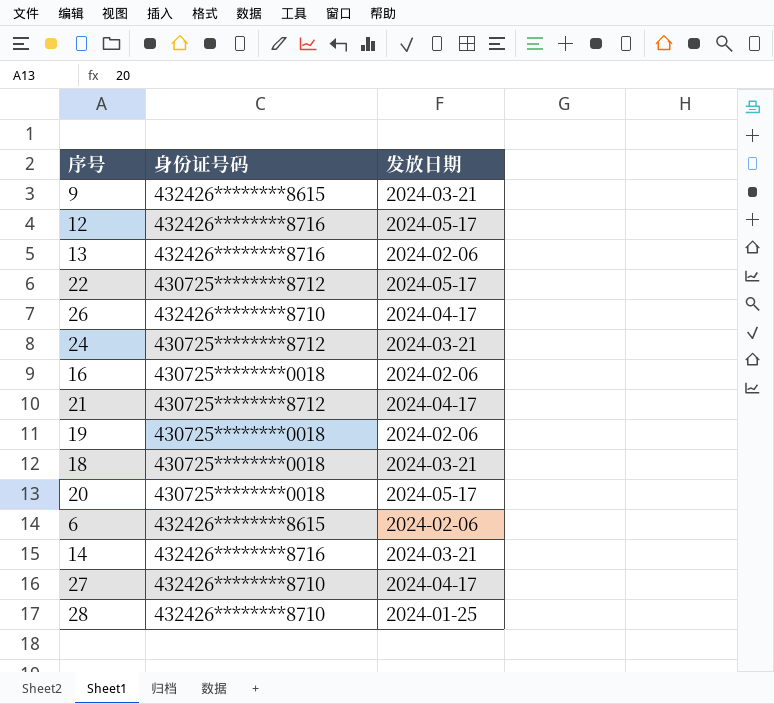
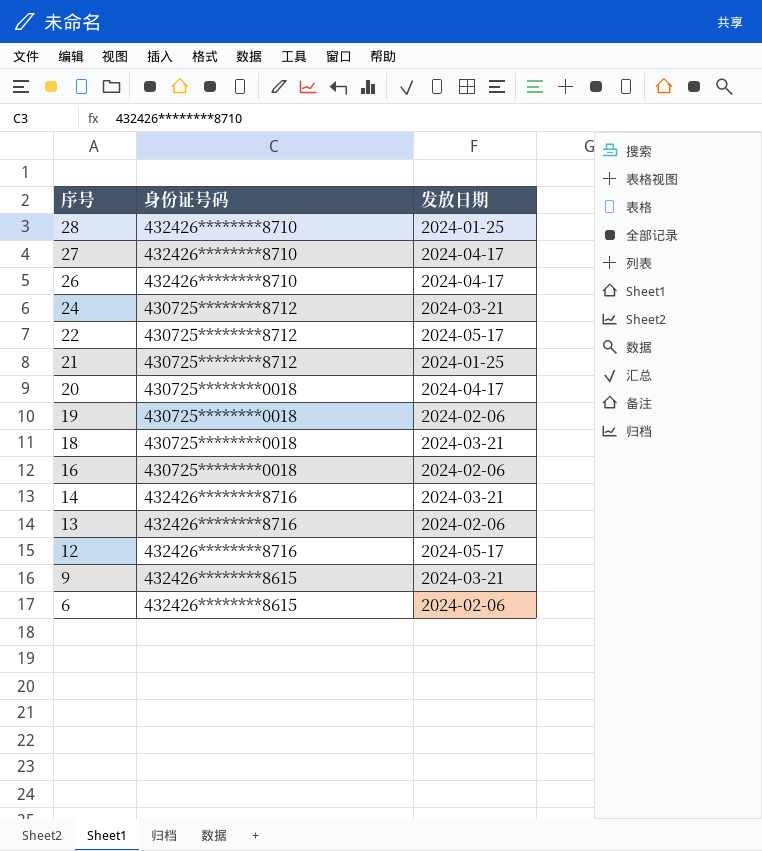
row order: none -> 序号 descending
21 | 发放日期: 2024-04-17 -> 2024-01-25
20 | 发放日期: 2024-05-17 -> 2024-04-17

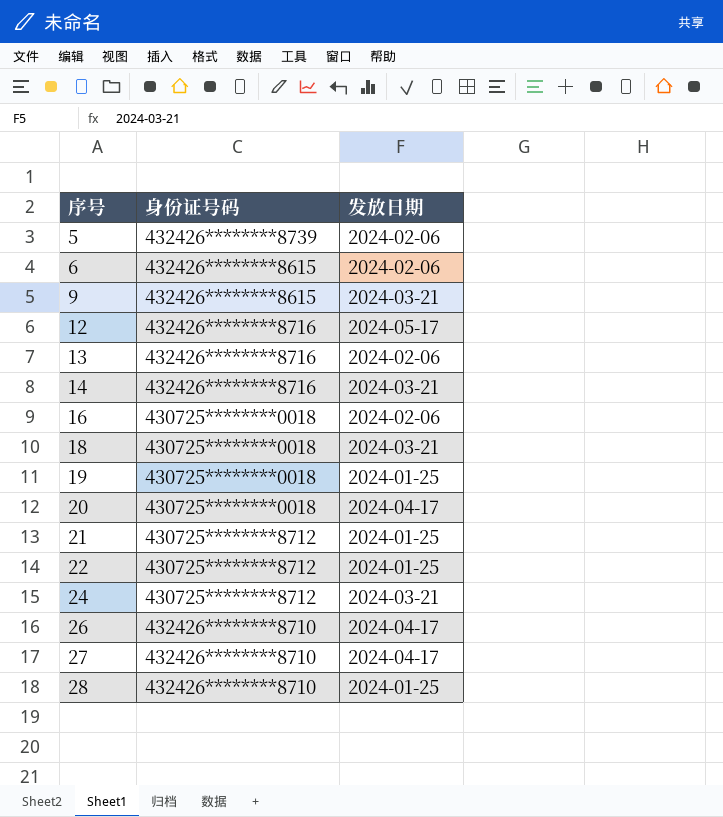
row order: 序号 descending -> 序号 ascending
row 5: none -> 432426********8739 | 2024-02-06
19 | 发放日期: 2024-02-06 -> 2024-01-25
22 | 发放日期: 2024-05-17 -> 2024-01-25

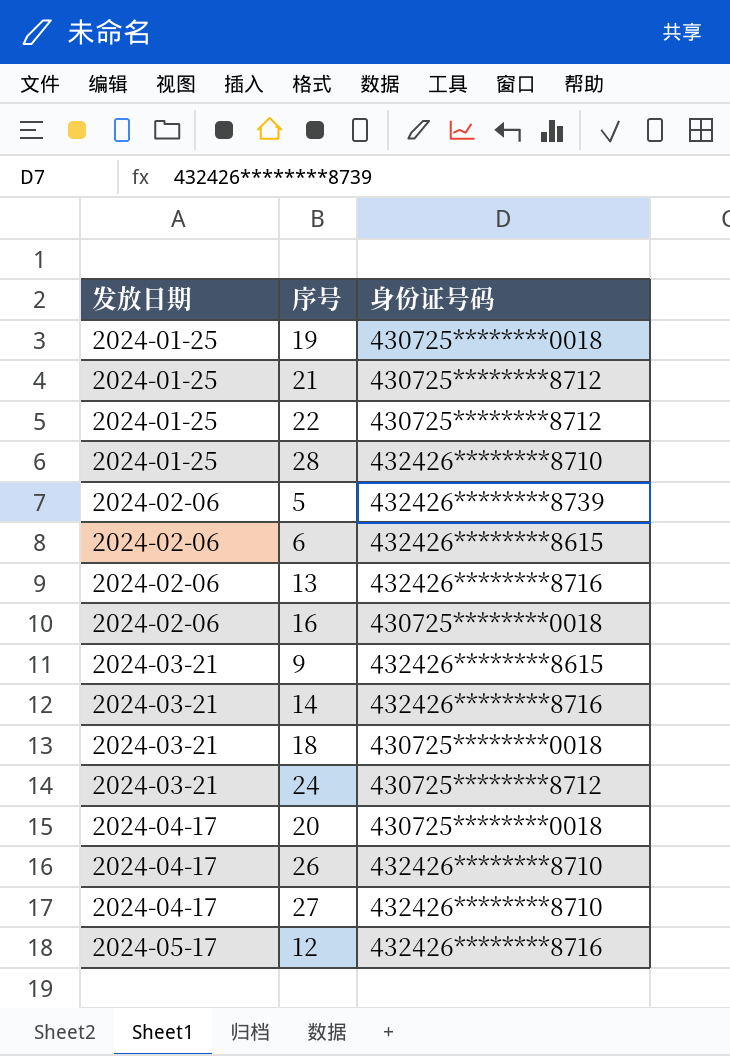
row order: 序号 ascending -> 发放日期 ascending
column 发放日期 | position: 3 -> 1

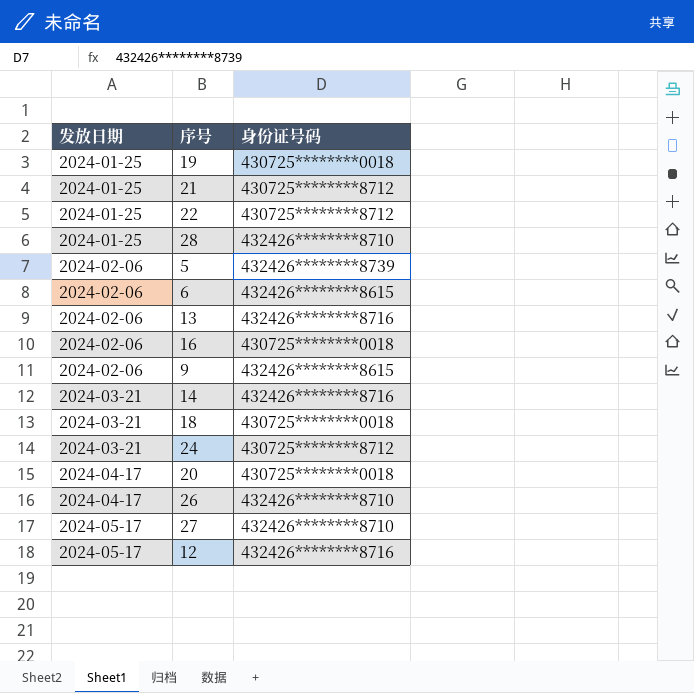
9 | 发放日期: 2024-03-21 -> 2024-02-06
27 | 发放日期: 2024-04-17 -> 2024-05-17

